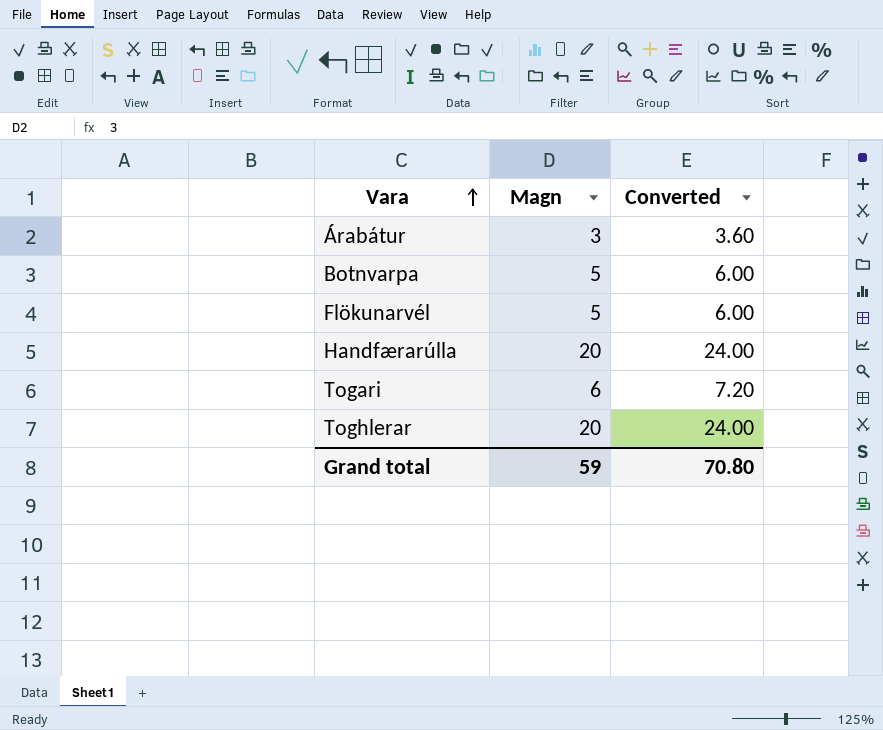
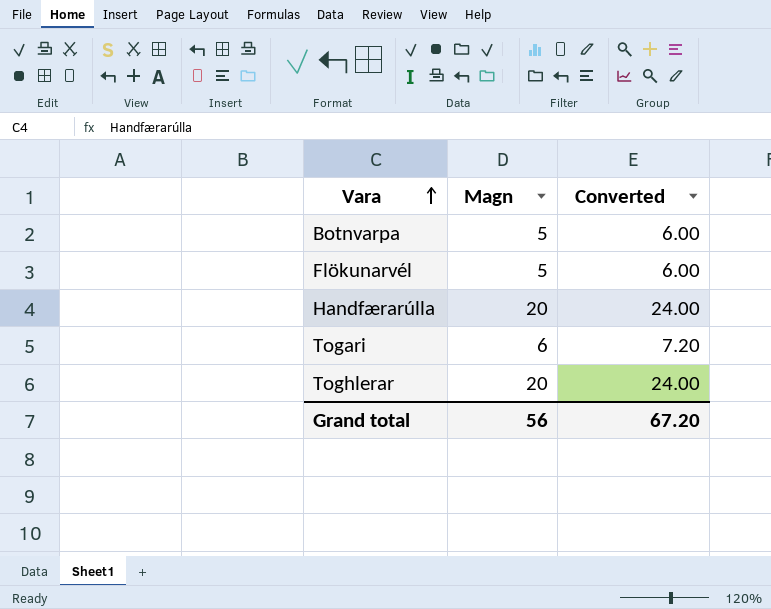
row Árabátur: 3 | 3.60 -> none
Grand total | Magn: 59 -> 56
Grand total | Converted: 70.80 -> 67.20

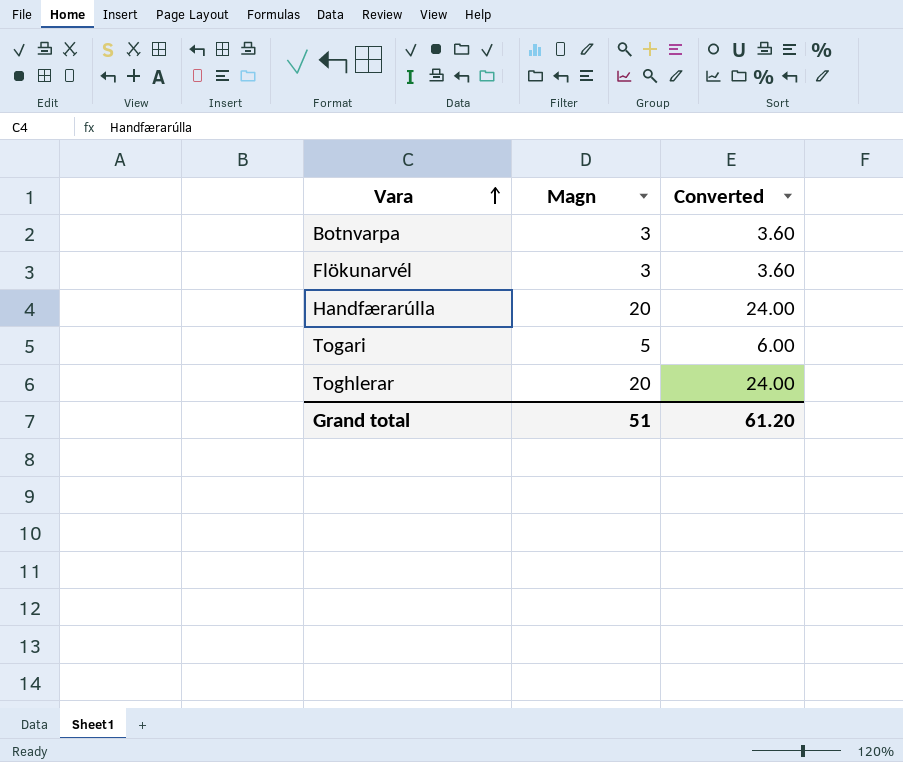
Botnvarpa | Magn: 5 -> 3
Botnvarpa | Converted: 6.00 -> 3.60
Flökunarvél | Magn: 5 -> 3
Flökunarvél | Converted: 6.00 -> 3.60
Togari | Magn: 6 -> 5
Togari | Converted: 7.20 -> 6.00
Grand total | Magn: 56 -> 51
Grand total | Converted: 67.20 -> 61.20

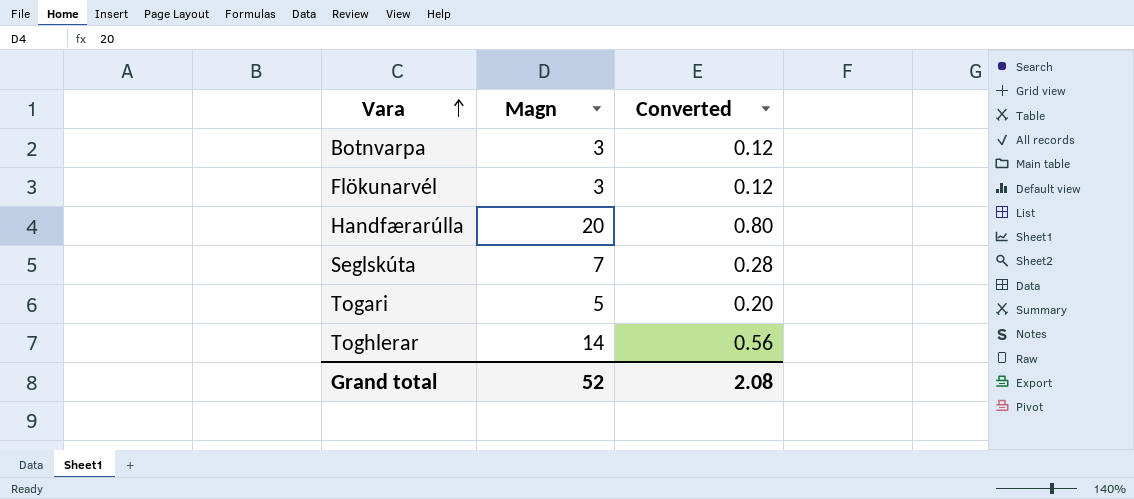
column Converted | formula: [Magn] * 1.2 -> [Magn] * 0.04
row Seglskúta: none -> 7 | 0.28
Toghlerar | Magn: 20 -> 14
Grand total | Magn: 51 -> 52
Grand total | Converted: 61.20 -> 2.08

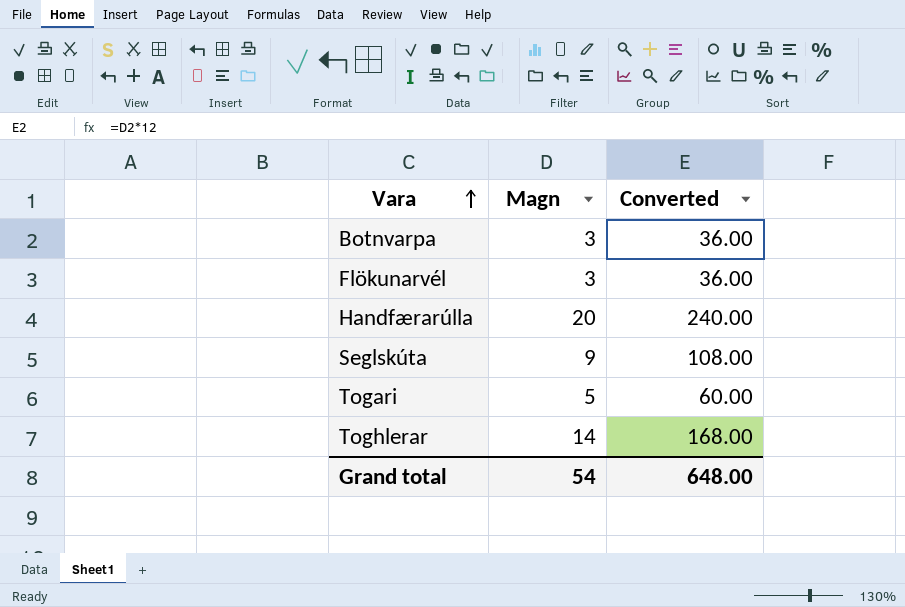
column Converted | formula: [Magn] * 0.04 -> [Magn] * 12
Seglskúta | Magn: 7 -> 9
Grand total | Magn: 52 -> 54
Grand total | Converted: 2.08 -> 648.00

